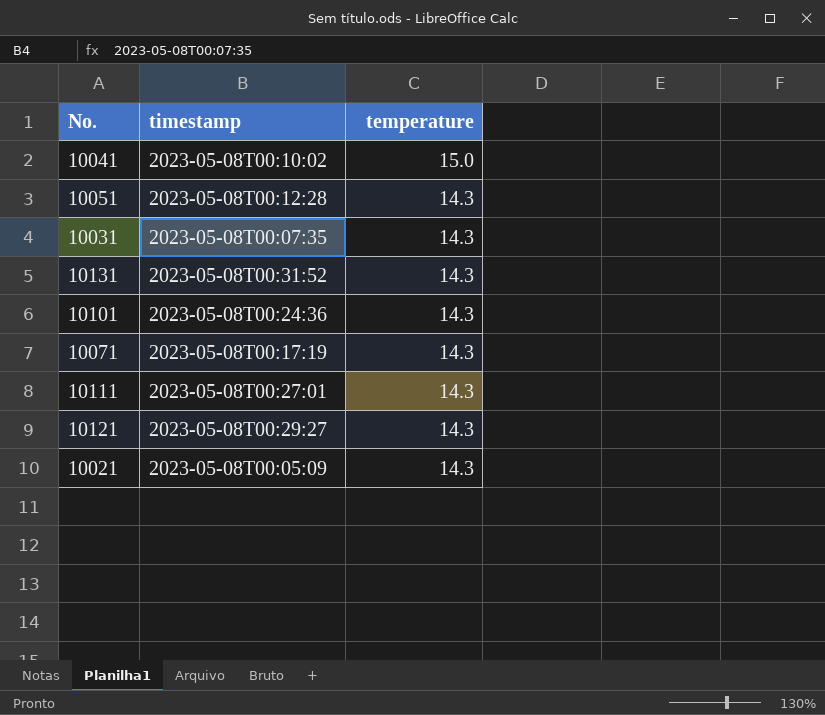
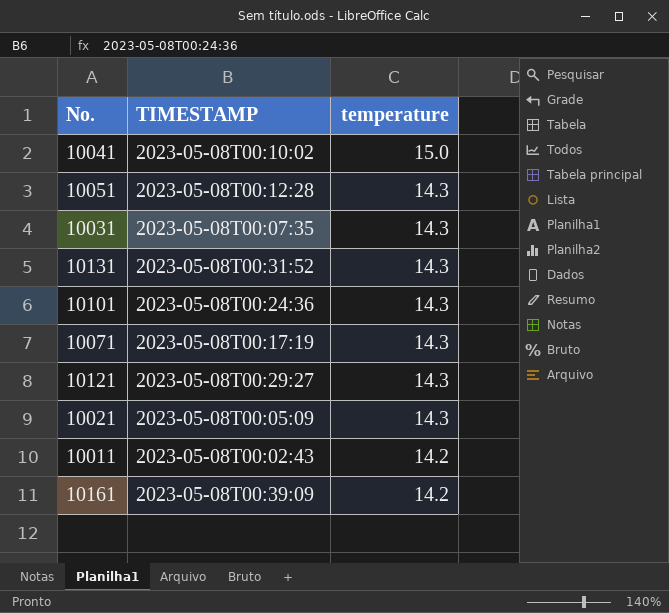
column name: timestamp -> TIMESTAMP
row 10111: 2023-05-08T00:27:01 | 14.3 -> none
row 10011: none -> 2023-05-08T00:02:43 | 14.2
row 10161: none -> 2023-05-08T00:39:09 | 14.2

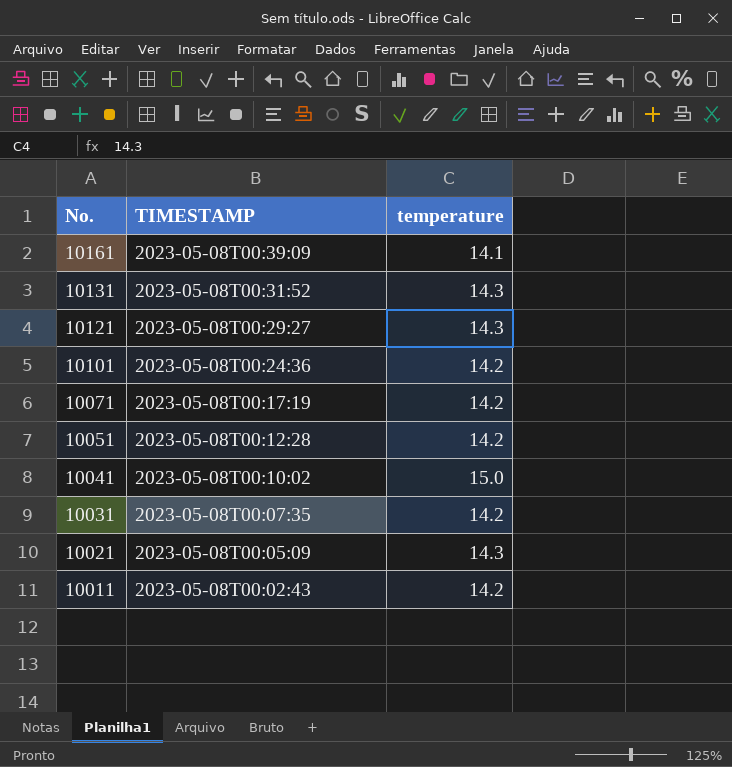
row order: temperature descending -> No. descending
10161 | temperature: 14.2 -> 14.1
10101 | temperature: 14.3 -> 14.2
10071 | temperature: 14.3 -> 14.2
10051 | temperature: 14.3 -> 14.2
10031 | temperature: 14.3 -> 14.2

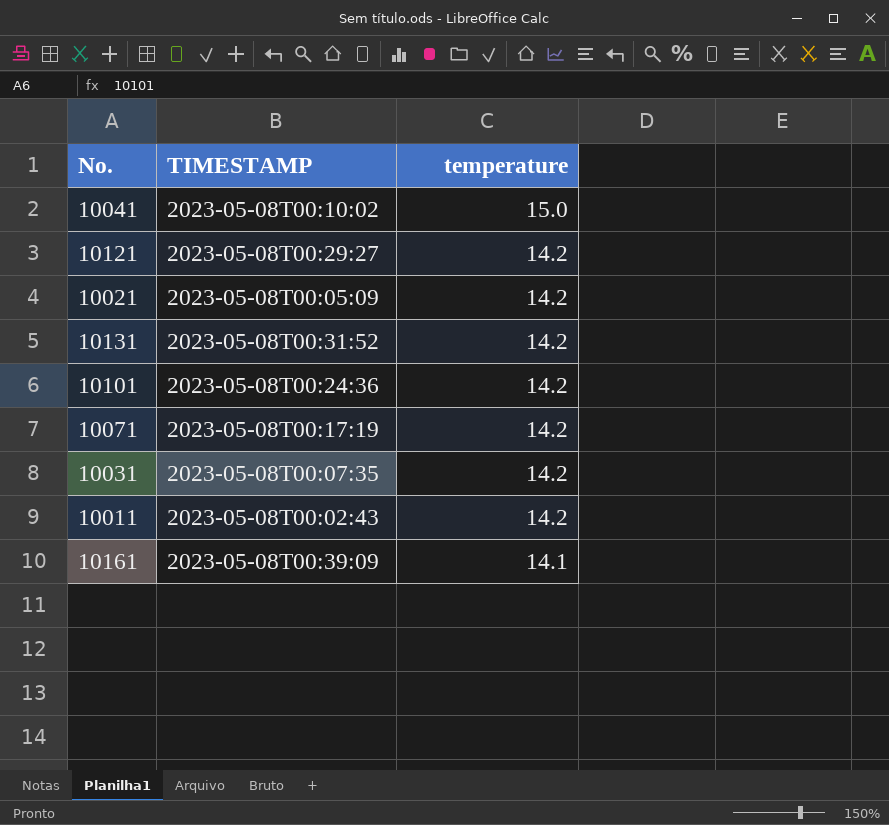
row order: No. descending -> temperature descending
row 10051: 2023-05-08T00:12:28 | 14.2 -> none
10121 | temperature: 14.3 -> 14.2
10021 | temperature: 14.3 -> 14.2
10131 | temperature: 14.3 -> 14.2

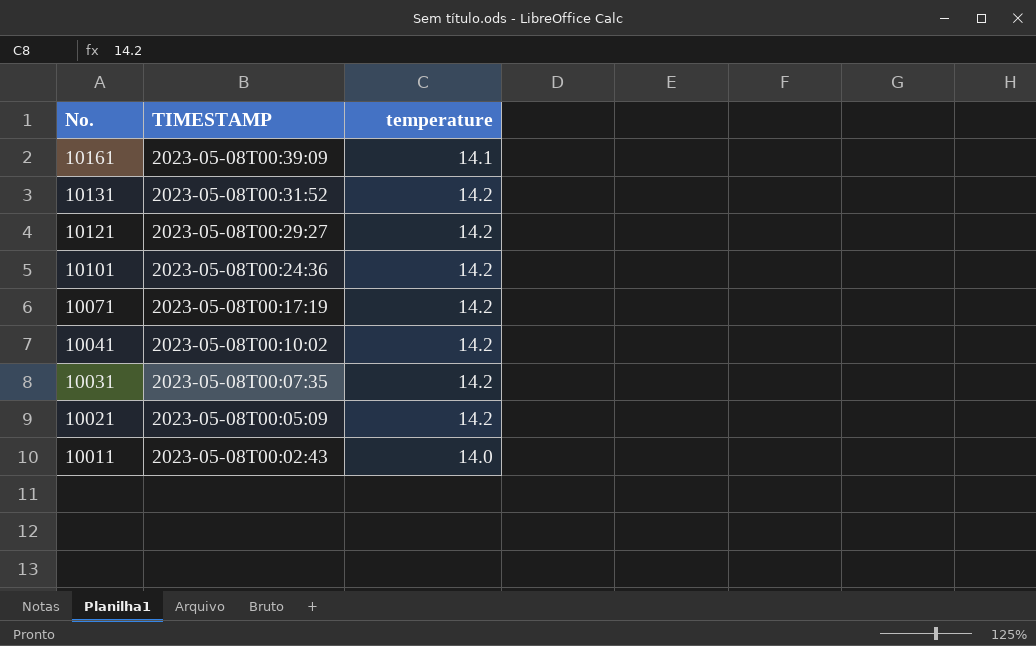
row order: temperature descending -> No. descending
10041 | temperature: 15.0 -> 14.2
10011 | temperature: 14.2 -> 14.0

